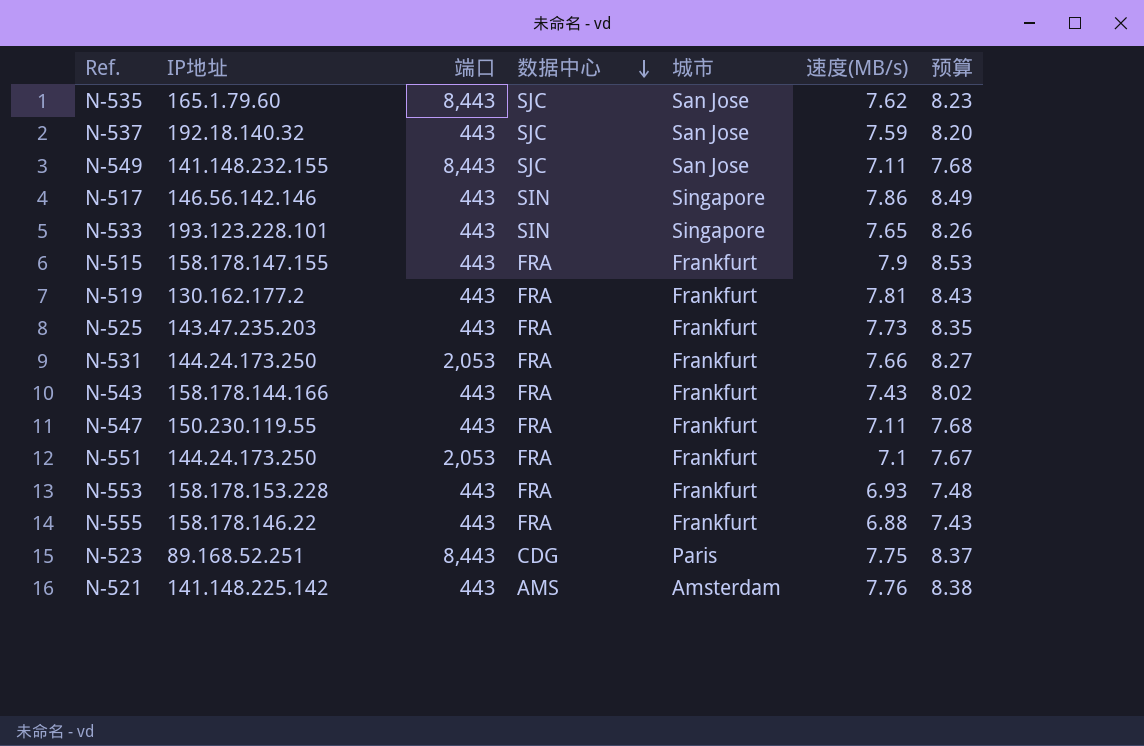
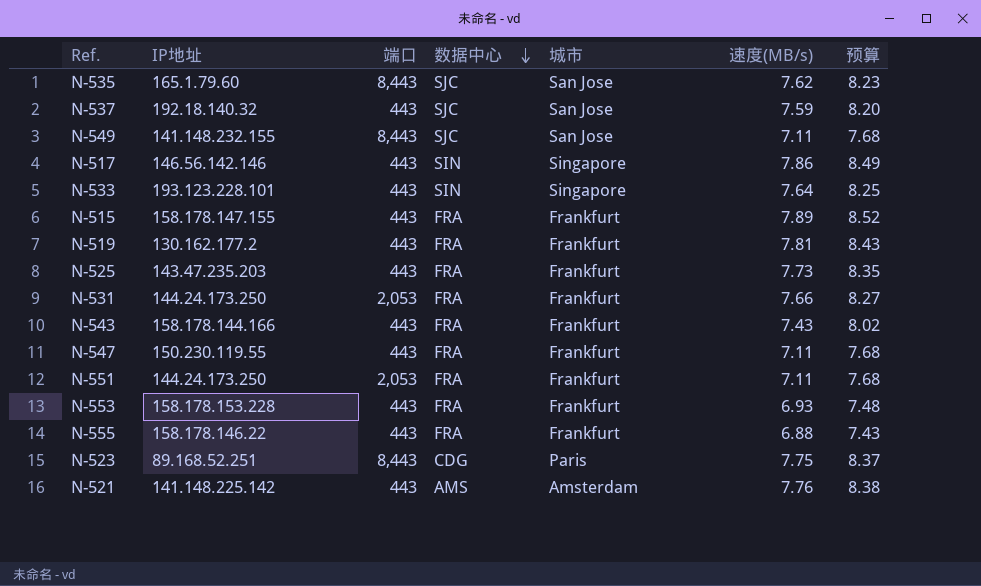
N-533 | 速度(MB/s): 7.65 -> 7.64
N-533 | 预算: 8.26 -> 8.25
N-515 | 速度(MB/s): 7.9 -> 7.89
N-515 | 预算: 8.53 -> 8.52
N-551 | 速度(MB/s): 7.1 -> 7.11
N-551 | 预算: 7.67 -> 7.68

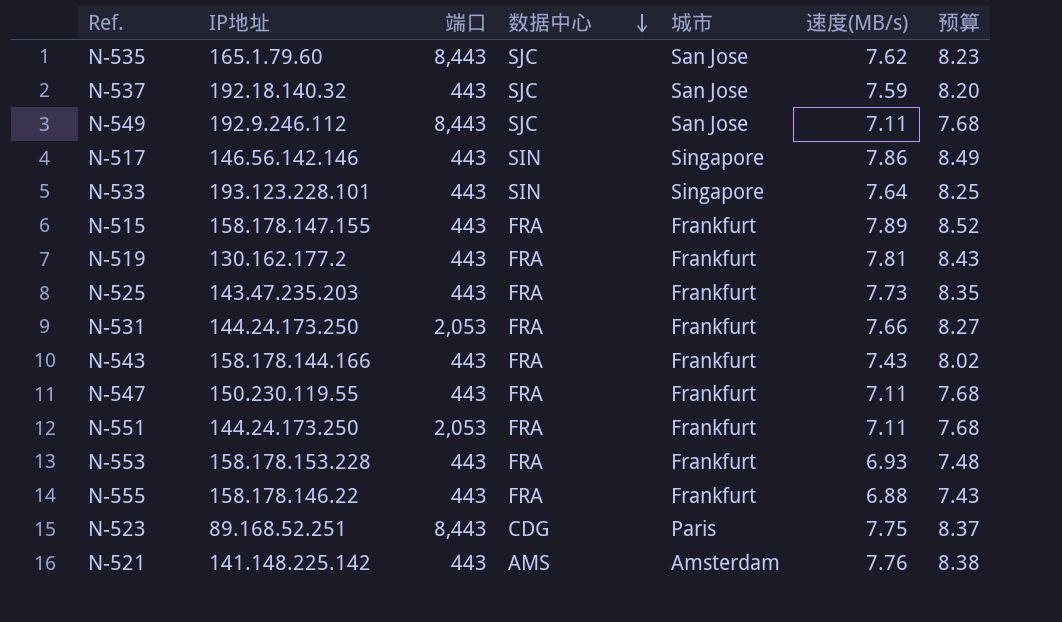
N-549 | IP地址: 141.148.232.155 -> 192.9.246.112

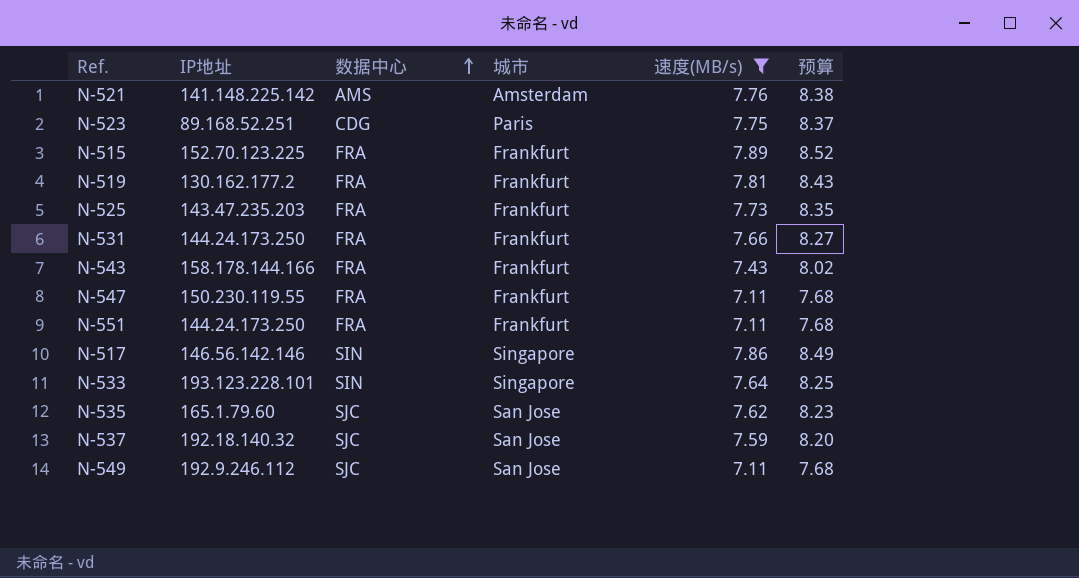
filter: none -> 速度(MB/s) >= 7.11
row order: 数据中心 descending -> 数据中心 ascending
column 端口 | position: 3 -> none
N-515 | IP地址: 158.178.147.155 -> 152.70.123.225

